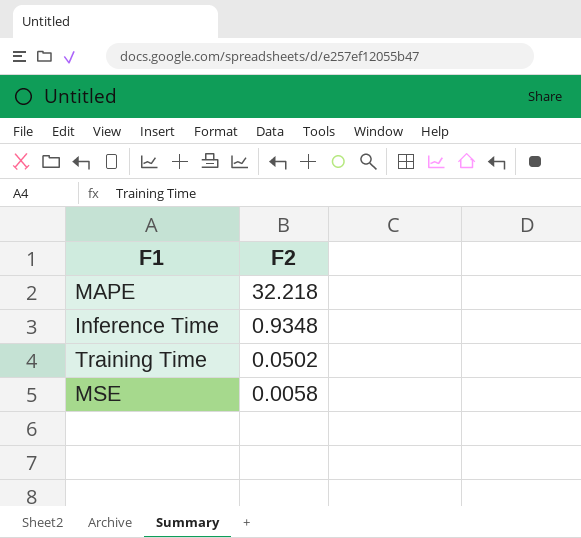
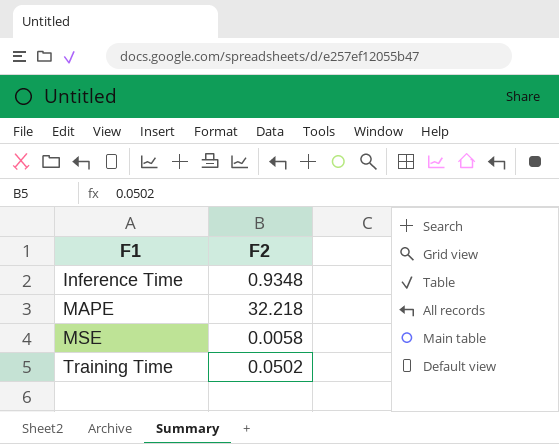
row order: F2 descending -> F1 ascending

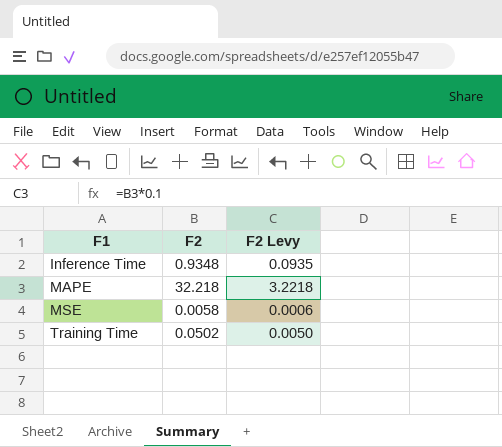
column F2 Levy | formula: none -> [F2] * 0.1

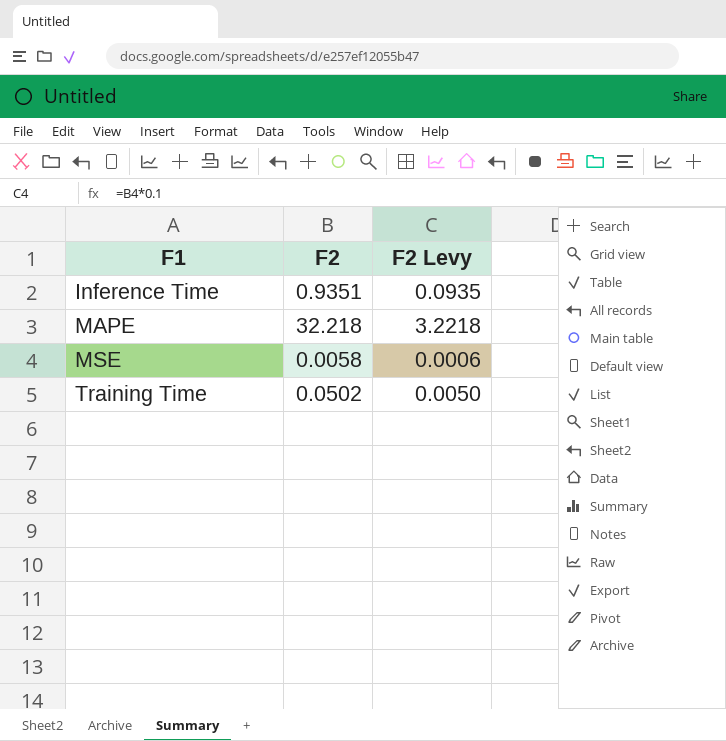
Inference Time | F2: 0.9348 -> 0.9351

